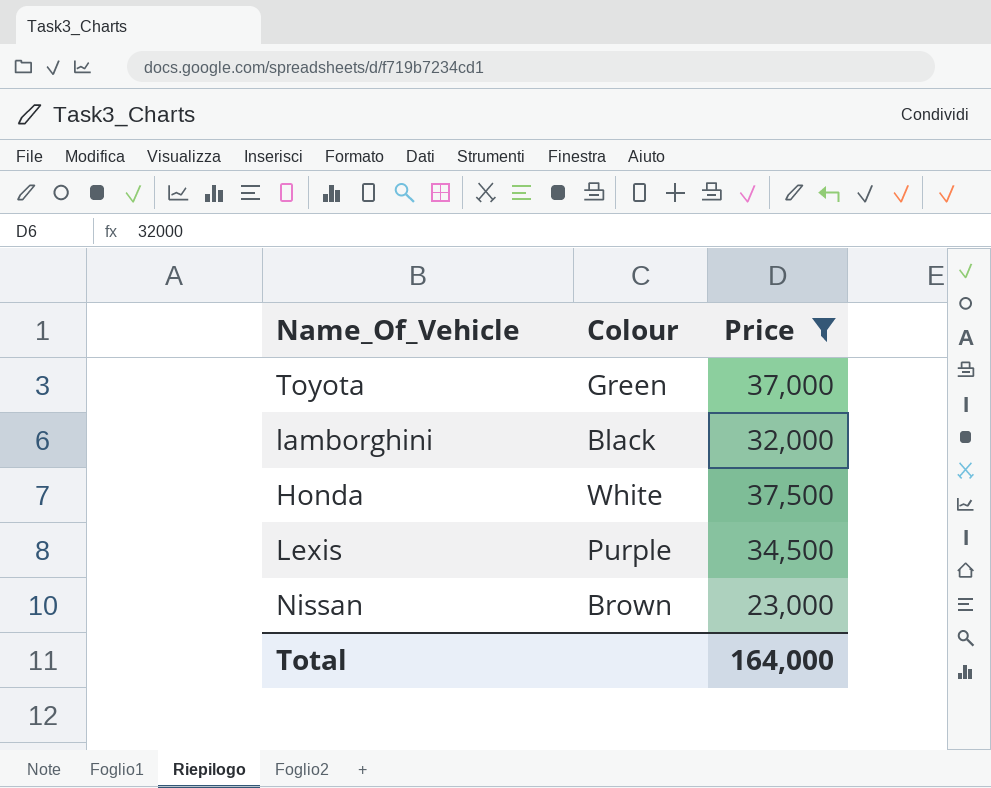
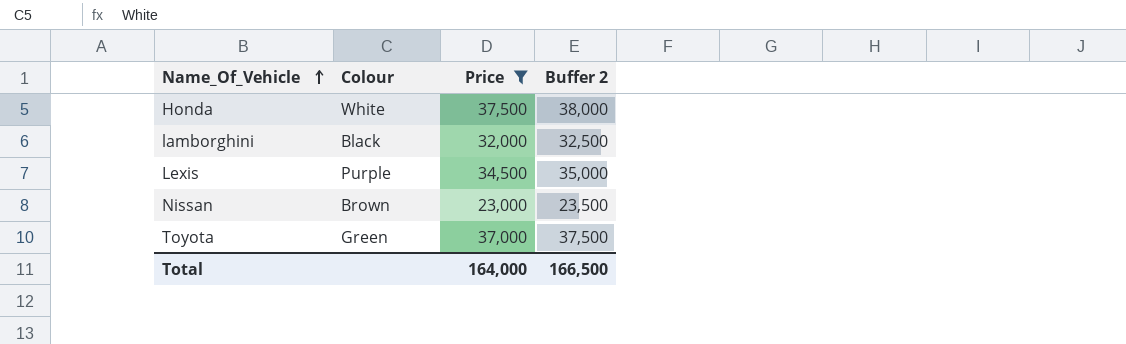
row order: none -> Name_Of_Vehicle ascending
column Buffer 2 | formula: none -> [Price] + 500

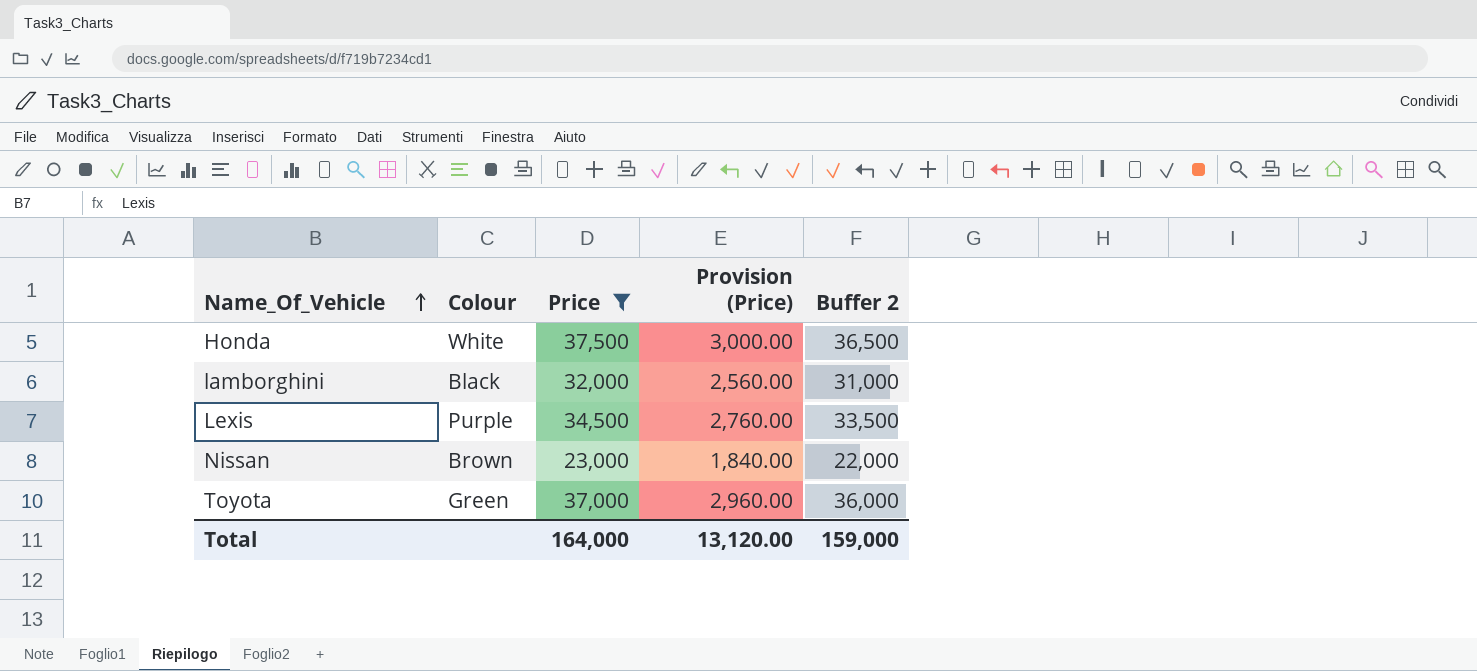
column Provision (Price) | formula: none -> [Price] * 0.08
column Buffer 2 | formula: [Price] + 500 -> [Price] - 1000
Total | Buffer 2: 166,500 -> 159,000

